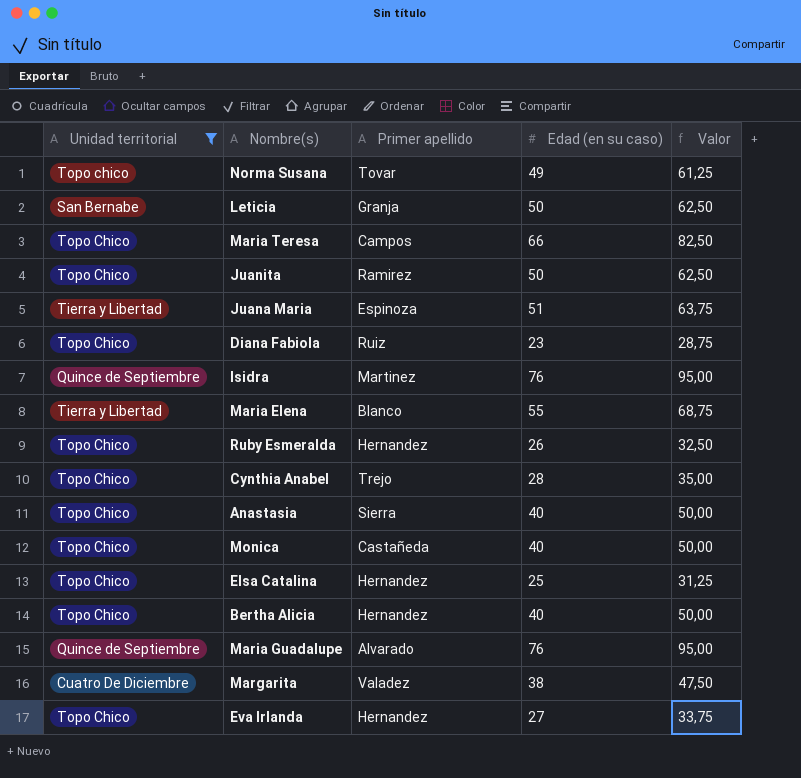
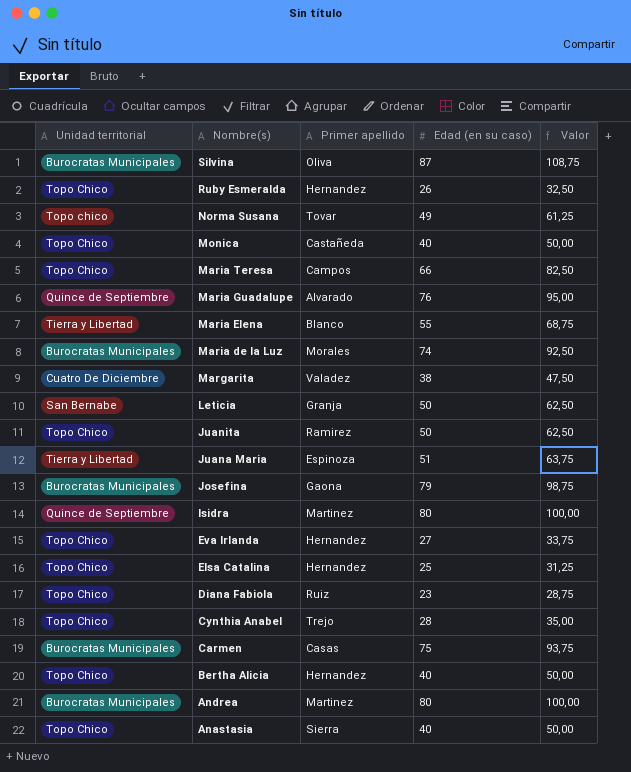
filter: Unidad territorial != Burocratas Municipales -> none
row order: none -> Nombre(s) descending
Isidra | Edad (en su caso): 76 -> 80
Isidra | Valor: 95,00 -> 100,00

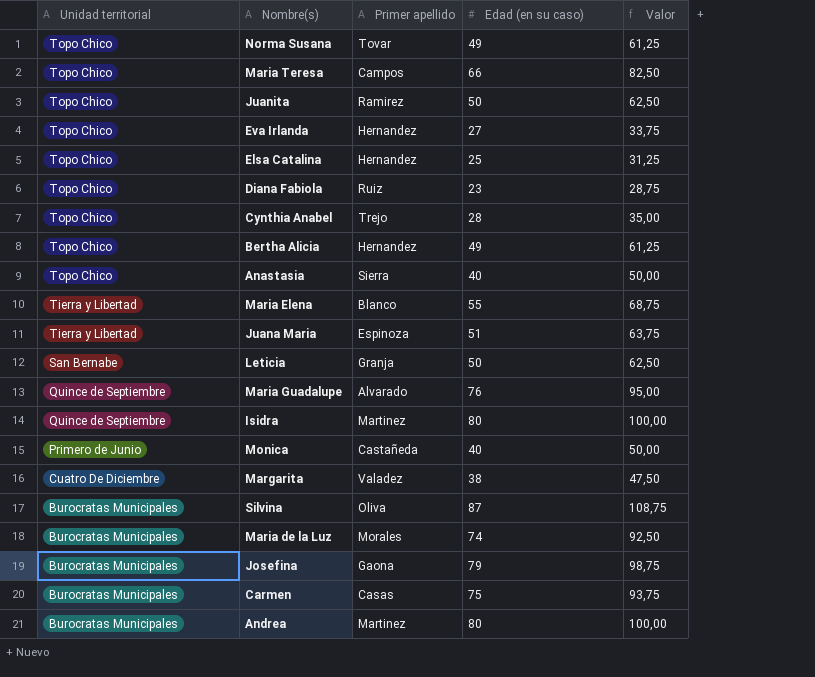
row order: Nombre(s) descending -> Unidad territorial descending
row Ruby Esmeralda: Topo Chico | Hernandez | 26 | 32,50 -> none
Norma Susana | Unidad territorial: Topo chico -> Topo Chico
Bertha Alicia | Edad (en su caso): 40 -> 49
Bertha Alicia | Valor: 50,00 -> 61,25
Monica | Unidad territorial: Topo Chico -> Primero de Junio

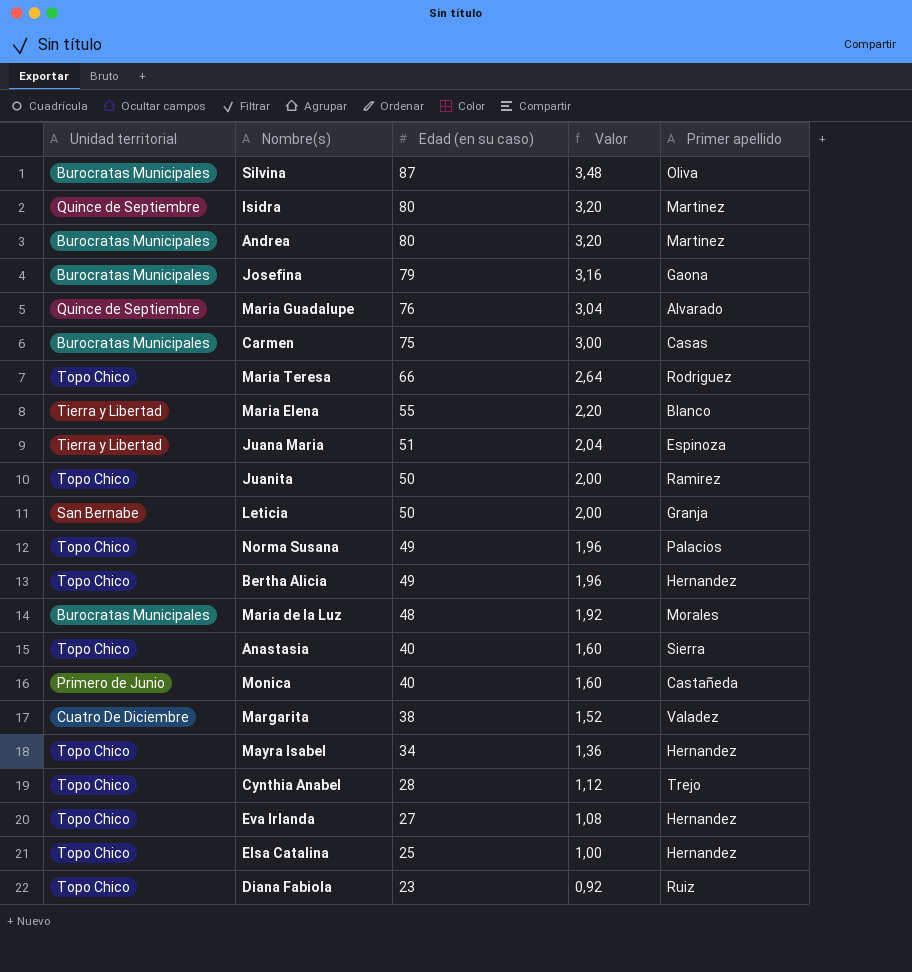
row order: Unidad territorial descending -> Edad (en su caso) descending
column Valor | formula: [Edad (en su caso)] * 1,25 -> [Edad (en su caso)] * 0,04
column Primer apellido | position: 3 -> 5
Maria Teresa | Primer apellido: Campos -> Rodriguez
Norma Susana | Primer apellido: Tovar -> Palacios
Maria de la Luz | Edad (en su caso): 74 -> 48
row Mayra Isabel: none -> Topo Chico | 34 | 1,36 | Hernandez

